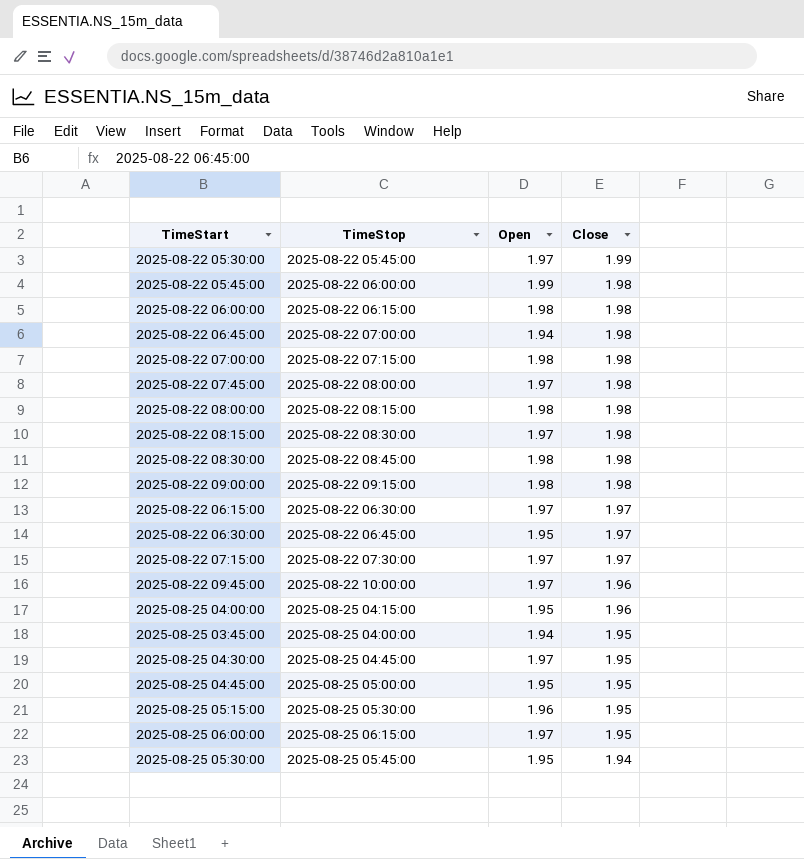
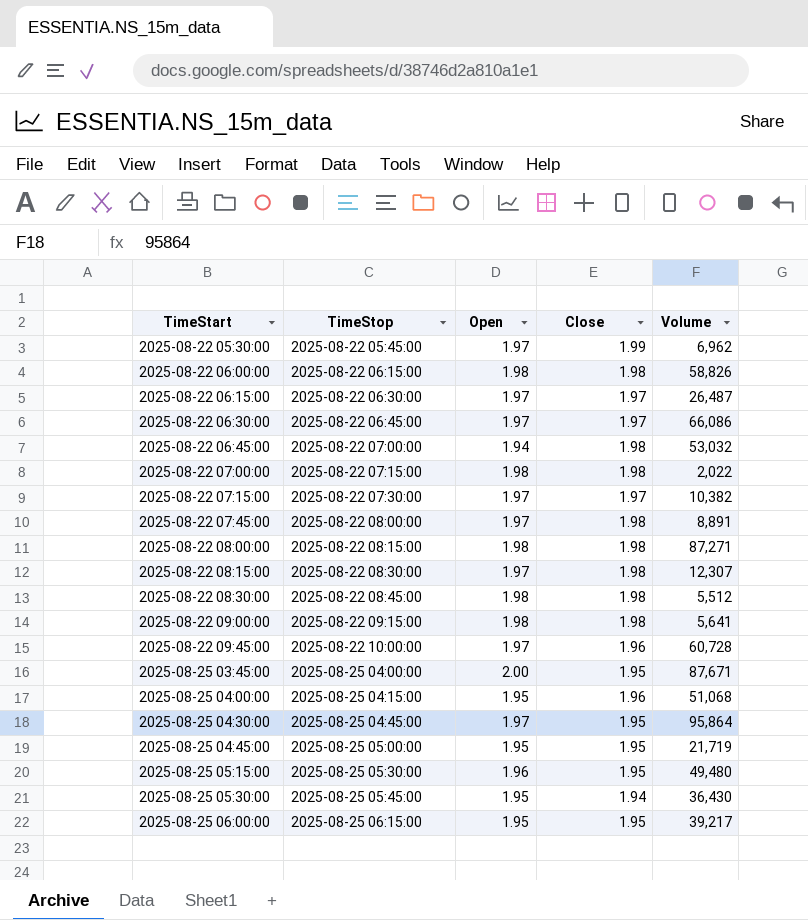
row order: Close descending -> TimeStart ascending
column Volume | position: none -> 5
row 2025-08-22 05:45:00: 2025-08-22 06:00:00 | 1.99 | 1.98 -> none
2025-08-22 06:30:00 | Open: 1.95 -> 1.97
2025-08-25 03:45:00 | Open: 1.94 -> 2.00
2025-08-25 06:00:00 | Open: 1.97 -> 1.95

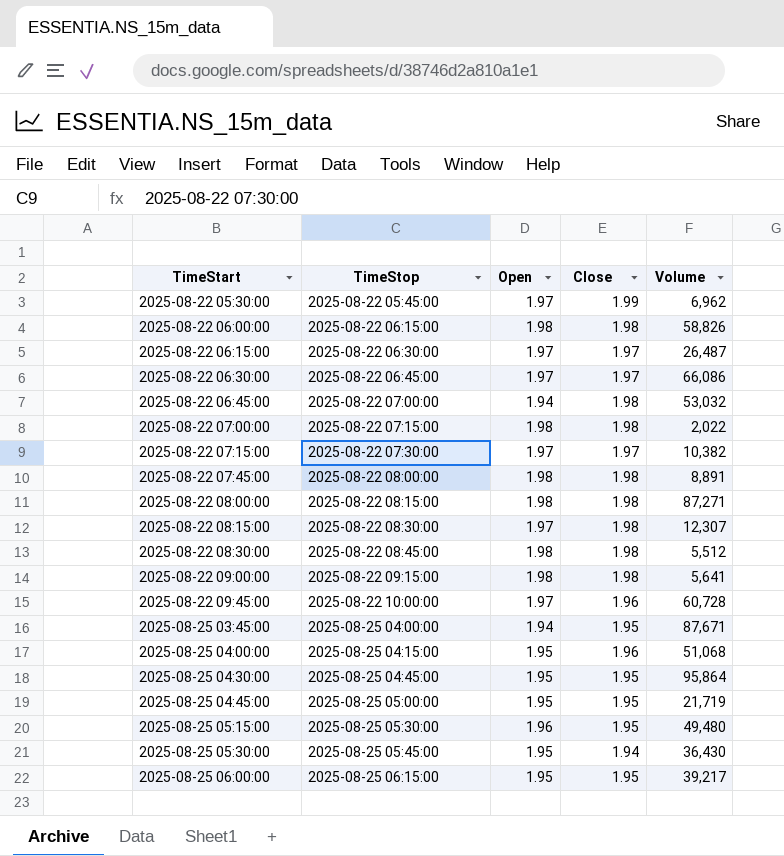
2025-08-22 07:45:00 | Open: 1.97 -> 1.98
2025-08-25 03:45:00 | Open: 2.00 -> 1.94
2025-08-25 04:30:00 | Open: 1.97 -> 1.95

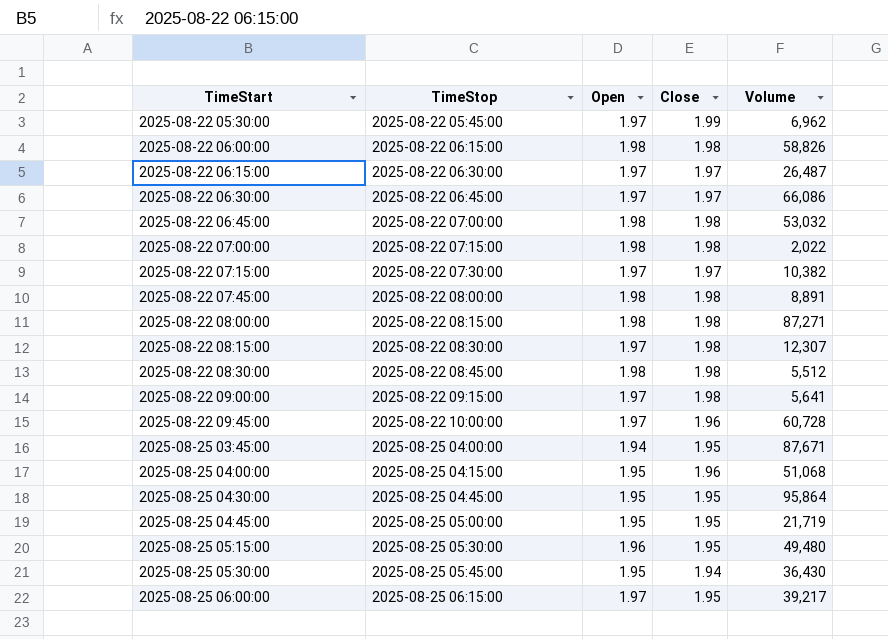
2025-08-22 06:45:00 | Open: 1.94 -> 1.98
2025-08-22 09:00:00 | Open: 1.98 -> 1.97
2025-08-25 06:00:00 | Open: 1.95 -> 1.97

